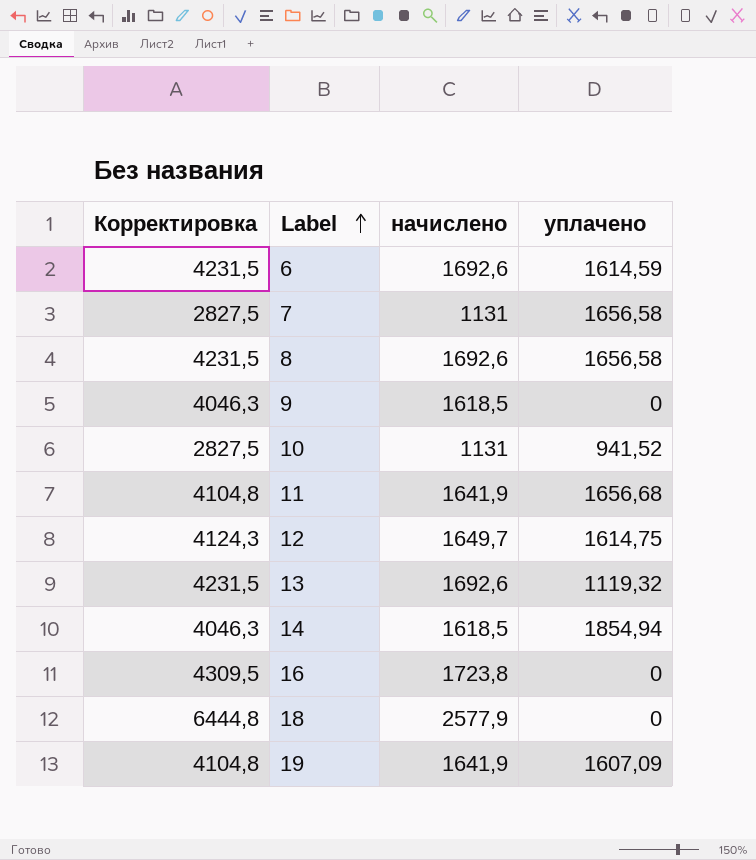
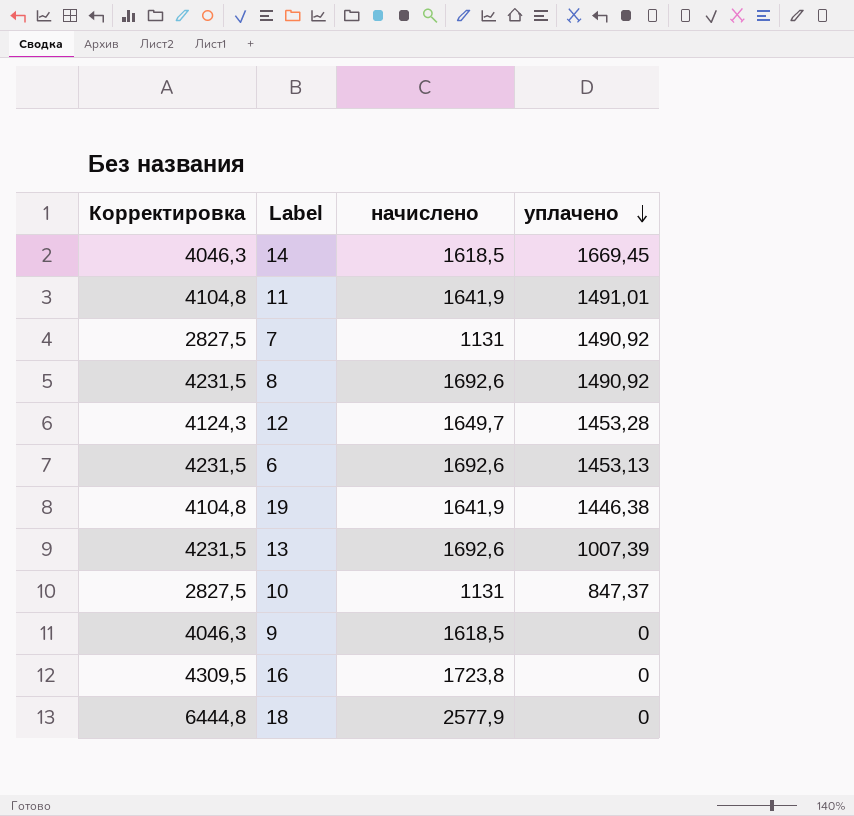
row order: Label ascending -> уплачено descending
14 | уплачено: 1854,94 -> 1669,45
11 | уплачено: 1656,68 -> 1491,01
7 | уплачено: 1656,58 -> 1490,92
8 | уплачено: 1656,58 -> 1490,92
12 | уплачено: 1614,75 -> 1453,28
6 | уплачено: 1614,59 -> 1453,13
19 | уплачено: 1607,09 -> 1446,38
13 | уплачено: 1119,32 -> 1007,39
10 | уплачено: 941,52 -> 847,37

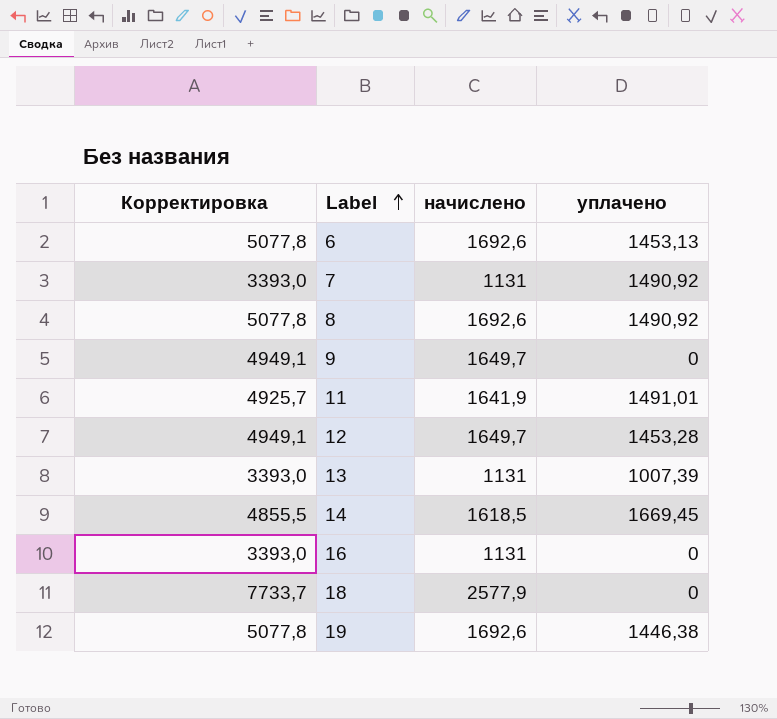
row order: уплачено descending -> Label ascending
column Корректировка | formula: [начислено] * 2,5 -> [начислено] * 3
row 10: 2827,5 | 1131 | 847,37 -> none
9 | начислено: 1618,5 -> 1649,7
13 | начислено: 1692,6 -> 1131
16 | начислено: 1723,8 -> 1131
19 | начислено: 1641,9 -> 1692,6

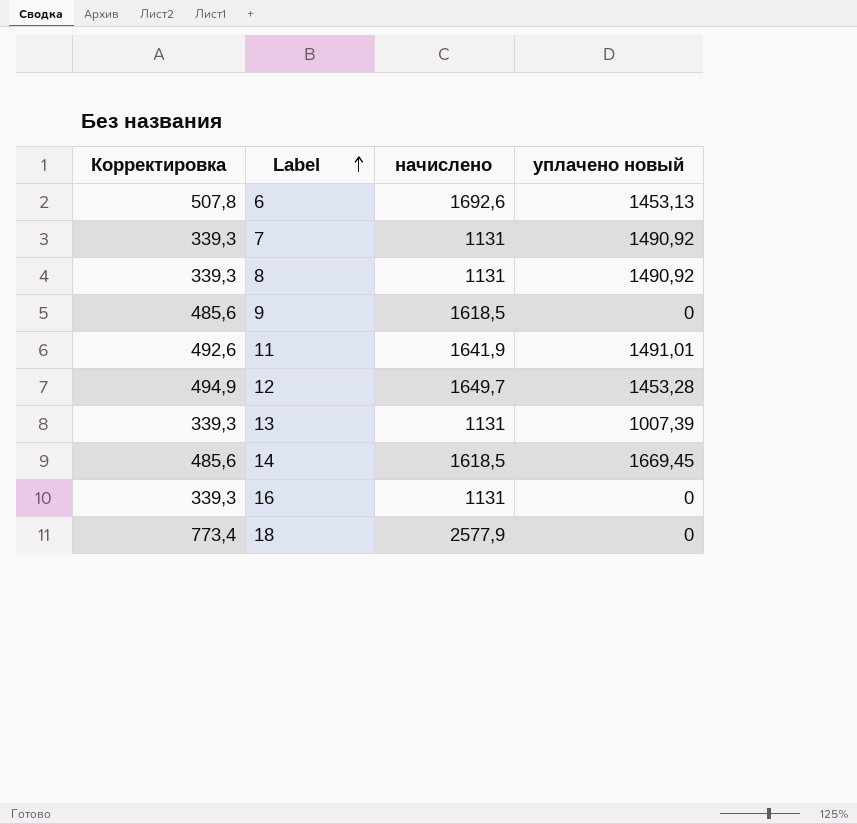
column Корректировка | formula: [начислено] * 3 -> [начислено] * 0,3
column name: уплачено -> уплачено новый
row 19: 5077,8 | 1692,6 | 1446,38 -> none
8 | начислено: 1692,6 -> 1131
9 | начислено: 1649,7 -> 1618,5

